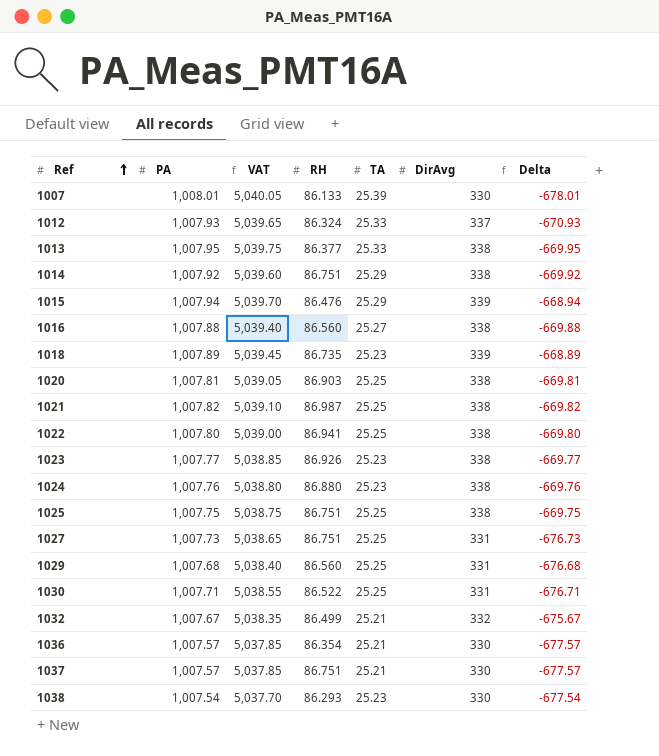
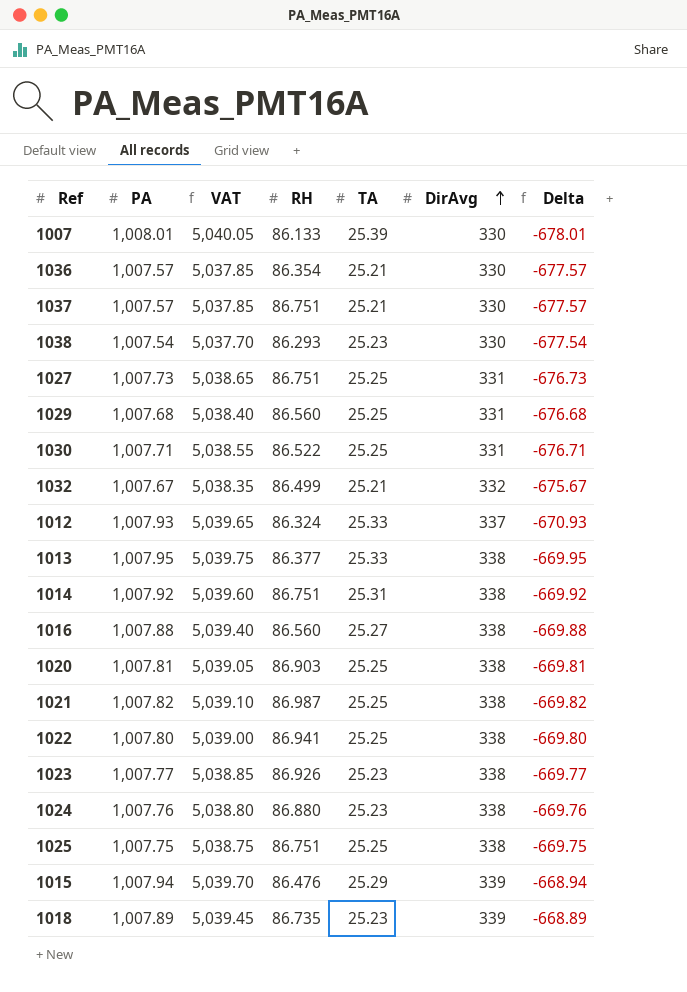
row order: Ref ascending -> DirAvg ascending
1014 | TA: 25.29 -> 25.31

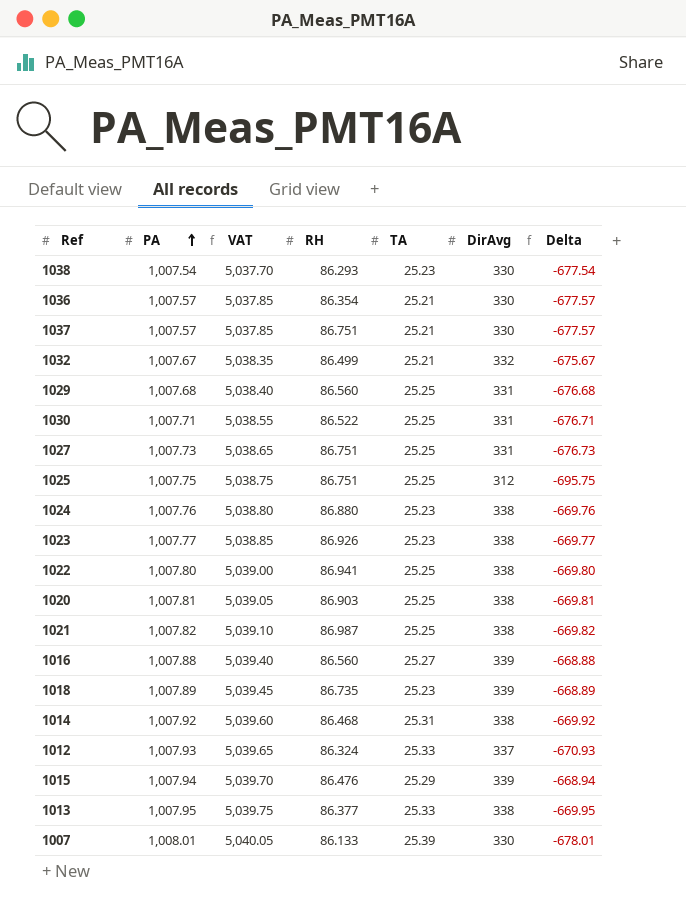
row order: DirAvg ascending -> PA ascending
1025 | DirAvg: 338 -> 312
1025 | Delta: -669.75 -> -695.75
1016 | DirAvg: 338 -> 339
1016 | Delta: -669.88 -> -668.88
1014 | RH: 86.751 -> 86.468

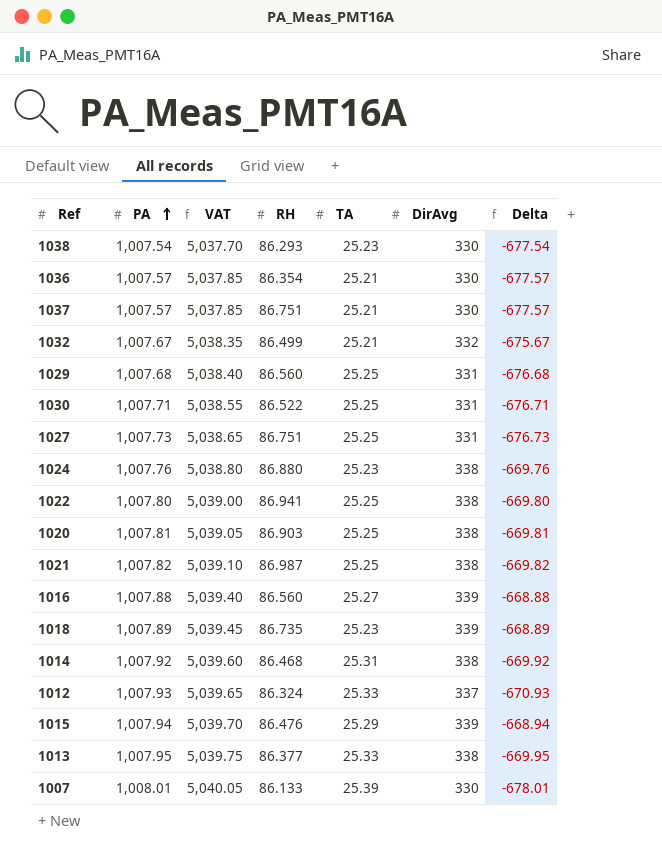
row 1025: 1,007.75 | 5,038.75 | 86.751 | 25.25 | 312 | -695.75 -> none
row 1023: 1,007.77 | 5,038.85 | 86.926 | 25.23 | 338 | -669.77 -> none

